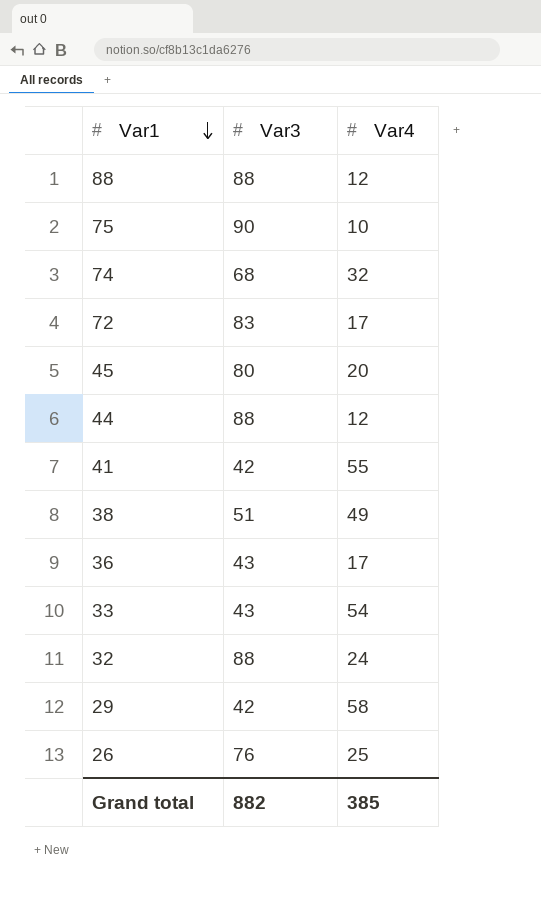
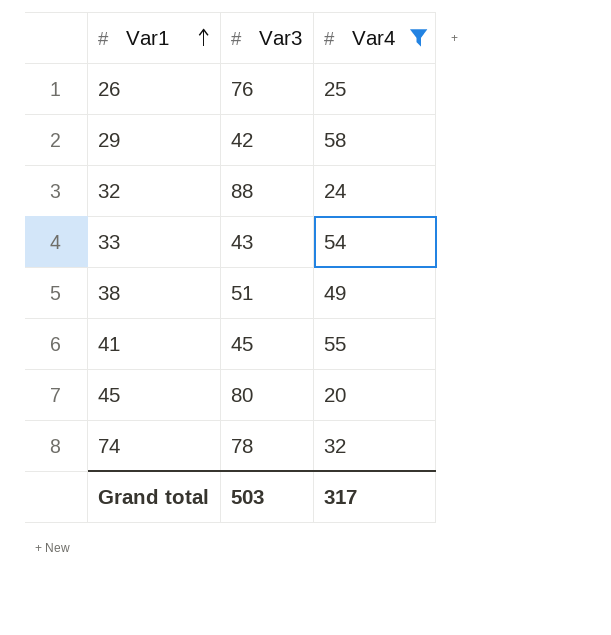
filter: none -> Var4 >= 20
row order: Var1 descending -> Var1 ascending
41 | Var3: 42 -> 45
74 | Var3: 68 -> 78
Grand total | Var3: 882 -> 503
Grand total | Var4: 385 -> 317

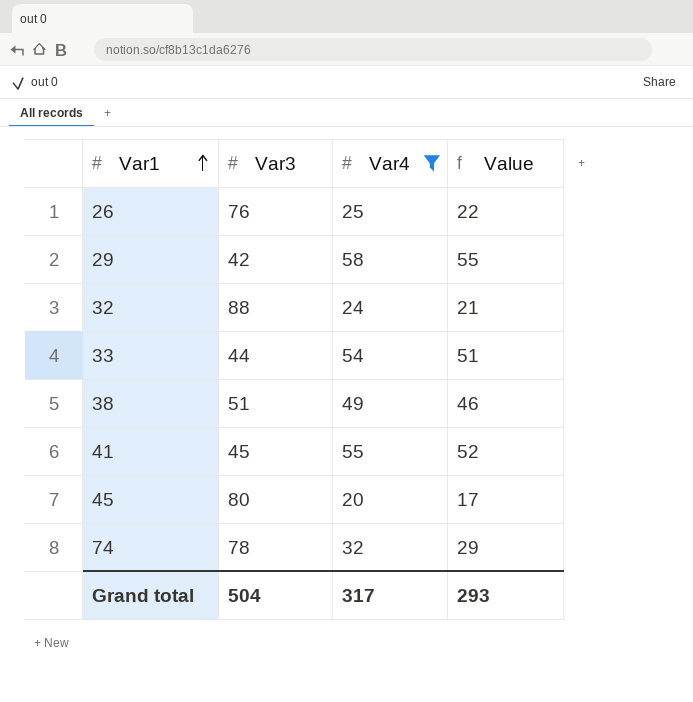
column Value | formula: none -> [Var4] - 3
33 | Var3: 43 -> 44
Grand total | Var3: 503 -> 504

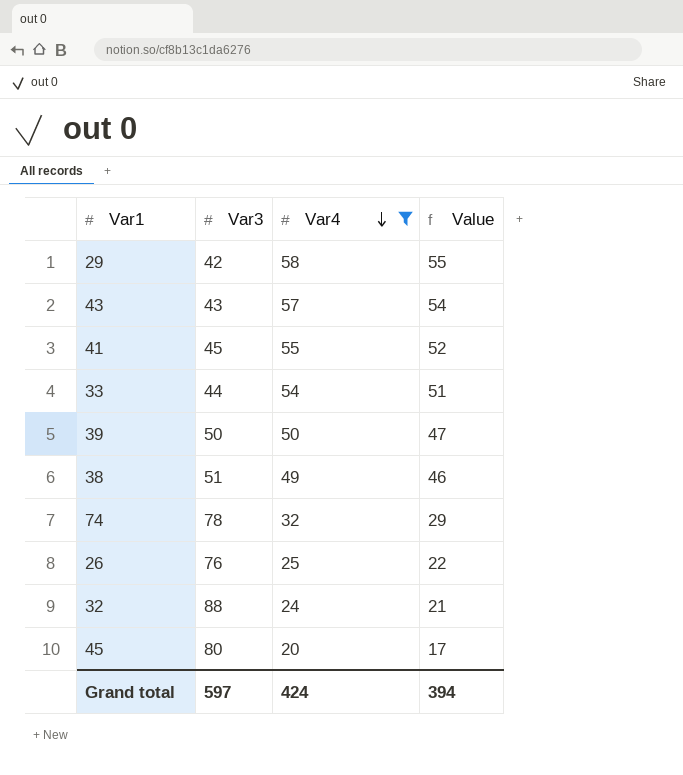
row order: Var1 ascending -> Var4 descending
row 43: none -> 43 | 57 | 54
row 39: none -> 50 | 50 | 47
Grand total | Var3: 504 -> 597
Grand total | Var4: 317 -> 424
Grand total | Value: 293 -> 394

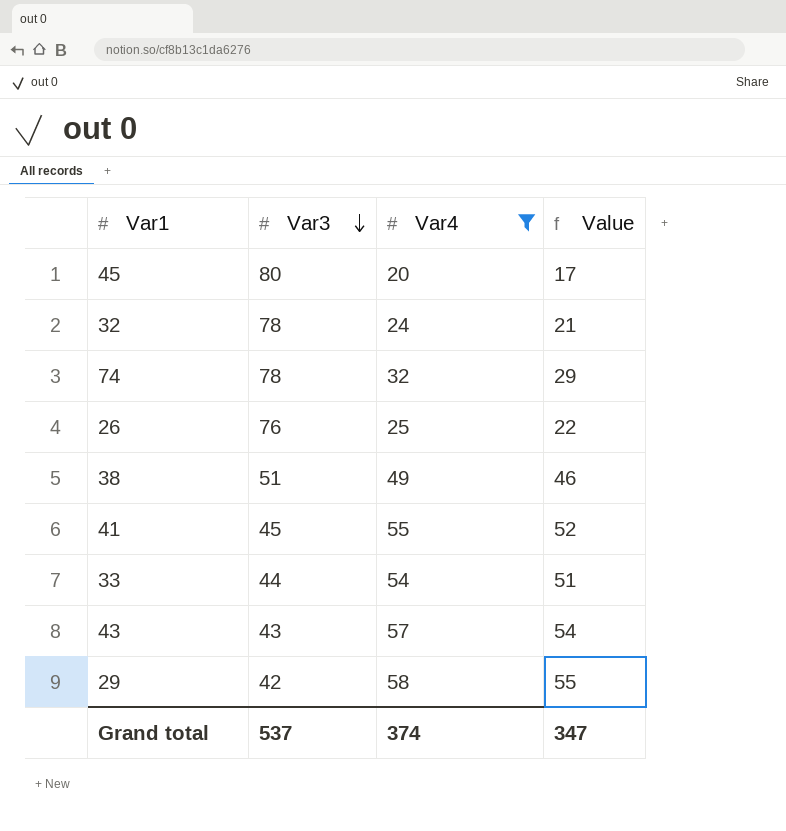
row order: Var4 descending -> Var3 descending
row 39: 50 | 50 | 47 -> none
32 | Var3: 88 -> 78
Grand total | Var3: 597 -> 537
Grand total | Var4: 424 -> 374
Grand total | Value: 394 -> 347

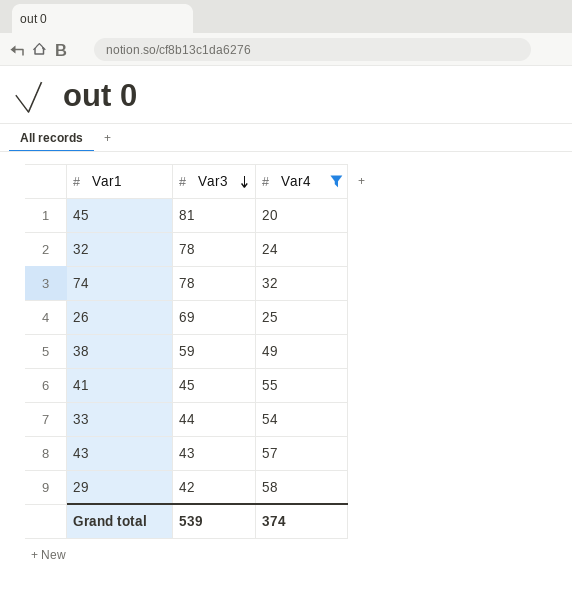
column Value | formula: [Var4] - 3 -> none
45 | Var3: 80 -> 81
26 | Var3: 76 -> 69
38 | Var3: 51 -> 59
Grand total | Var3: 537 -> 539

